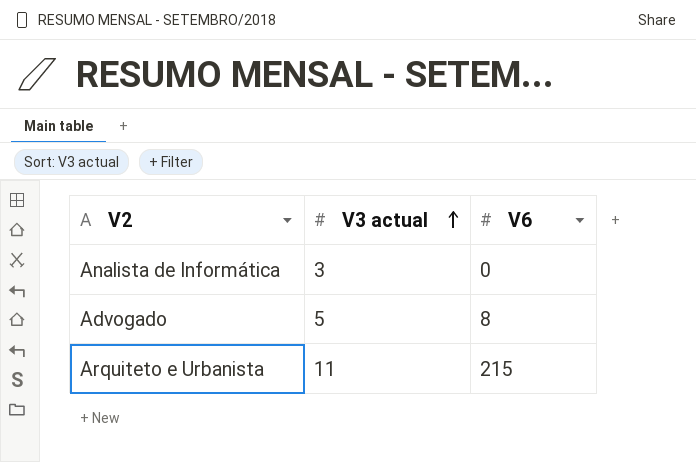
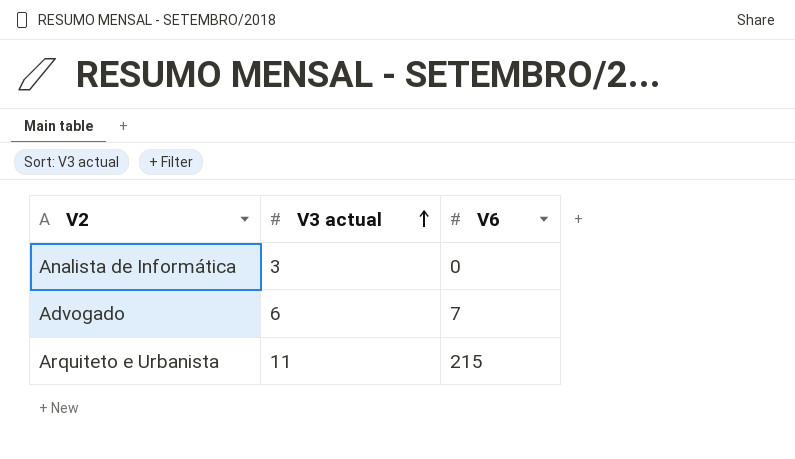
Advogado | V3 actual: 5 -> 6
Advogado | V6: 8 -> 7

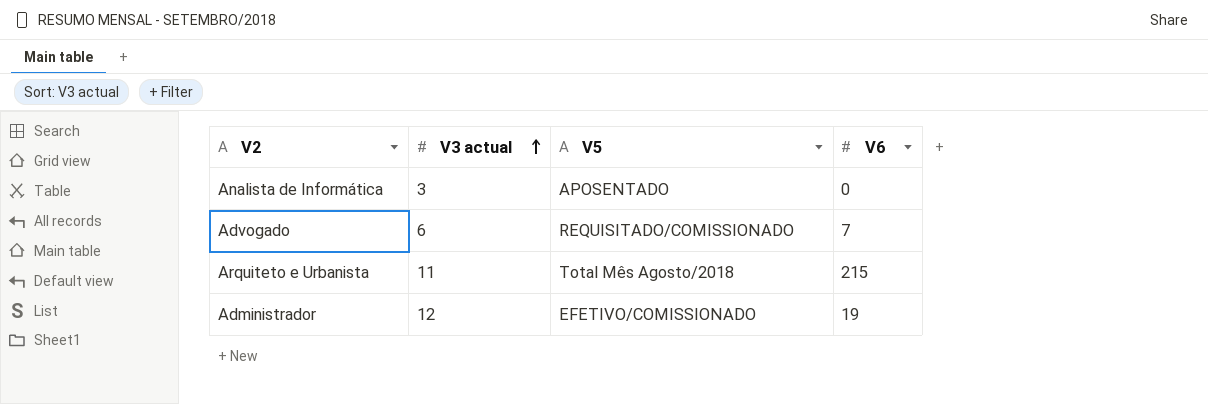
column V5 | position: none -> 3
row Administrador: none -> 12 | EFETIVO/COMISSIONADO | 19

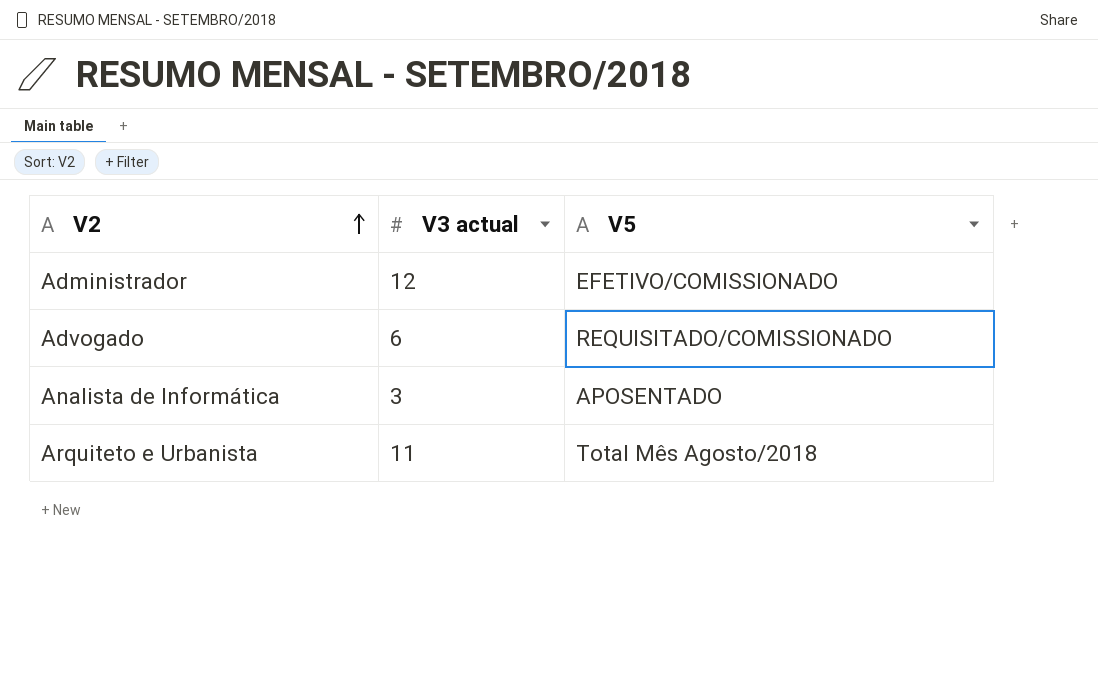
row order: V3 actual ascending -> V2 ascending
column V6 | position: 4 -> none

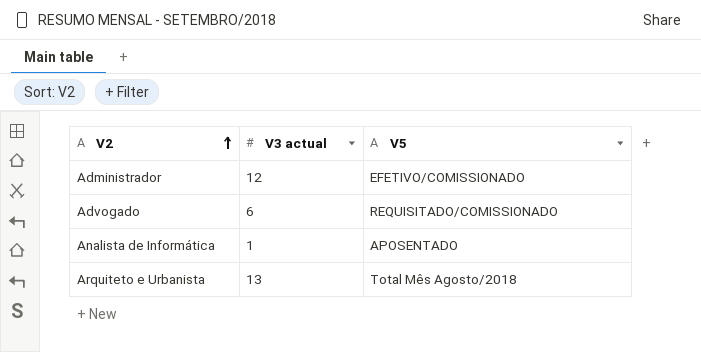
Analista de Informática | V3 actual: 3 -> 1
Arquiteto e Urbanista | V3 actual: 11 -> 13

